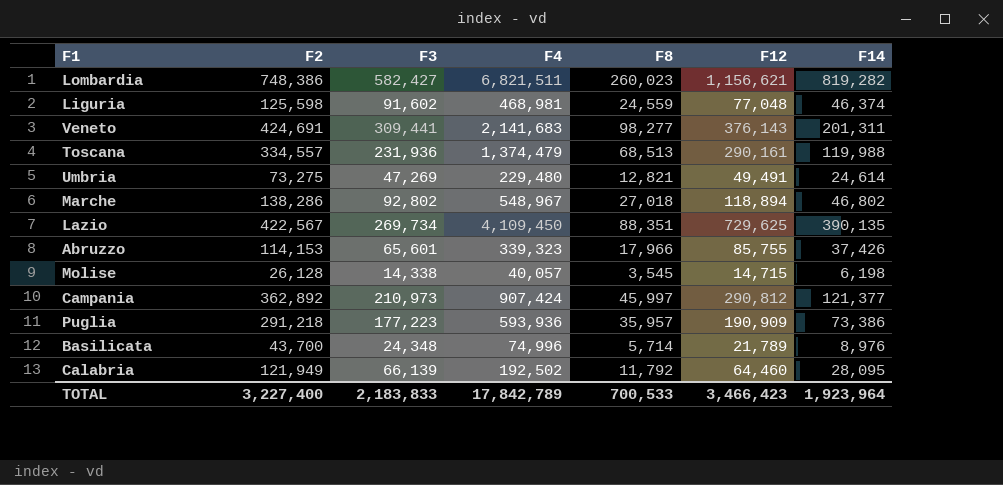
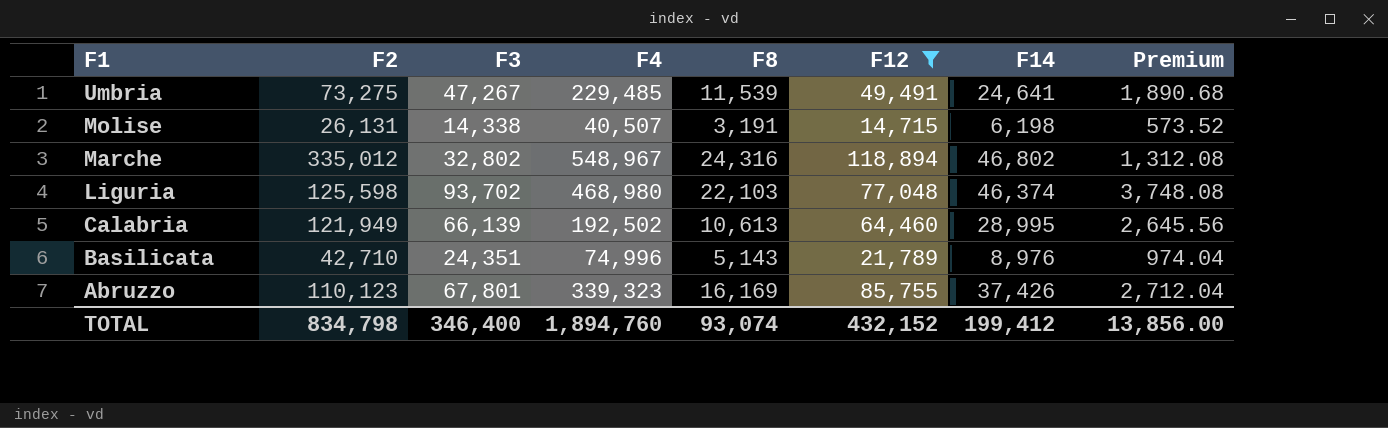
filter: none -> F12 <= 118,894
row order: none -> F1 descending
column Premium | formula: none -> [F3] * 0.04
Umbria | F3: 47,269 -> 47,267
Umbria | F4: 229,480 -> 229,485
Umbria | F8: 12,821 -> 11,539
Umbria | F14: 24,614 -> 24,641
Molise | F2: 26,128 -> 26,131
Molise | F4: 40,057 -> 40,507
Molise | F8: 3,545 -> 3,191
Marche | F2: 138,286 -> 335,012
Marche | F3: 92,802 -> 32,802
Marche | F8: 27,018 -> 24,316
Liguria | F3: 91,602 -> 93,702
Liguria | F4: 468,981 -> 468,980
Liguria | F8: 24,559 -> 22,103
Calabria | F8: 11,792 -> 10,613
Calabria | F14: 28,095 -> 28,995
Basilicata | F2: 43,700 -> 42,710
Basilicata | F3: 24,348 -> 24,351
Basilicata | F8: 5,714 -> 5,143
Abruzzo | F2: 114,153 -> 110,123
Abruzzo | F3: 65,601 -> 67,801
Abruzzo | F8: 17,966 -> 16,169
TOTAL | F2: 3,227,400 -> 834,798
TOTAL | F3: 2,183,833 -> 346,400
TOTAL | F4: 17,842,789 -> 1,894,760
TOTAL | F8: 700,533 -> 93,074
TOTAL | F12: 3,466,423 -> 432,152
TOTAL | F14: 1,923,964 -> 199,412

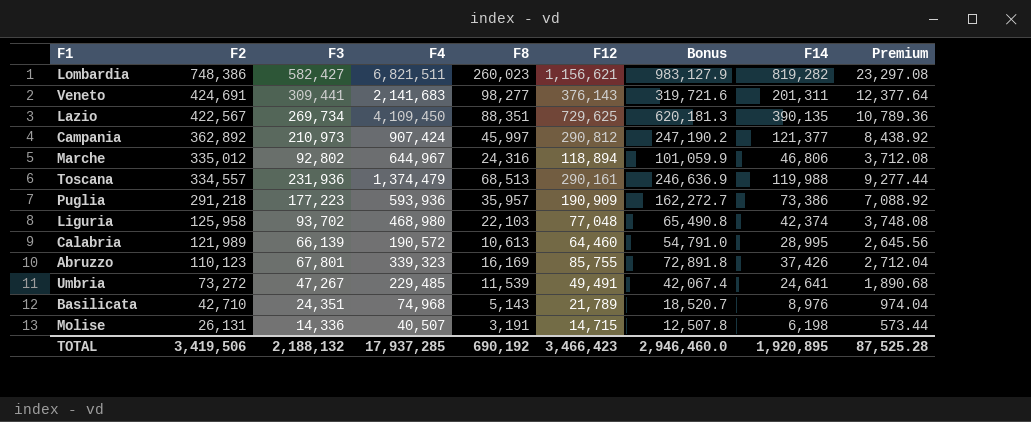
filter: F12 <= 118,894 -> none
row order: F1 descending -> F2 descending
column Bonus | formula: none -> [F12] * 0.85
Marche | F3: 32,802 -> 92,802
Marche | F4: 548,967 -> 644,967
Marche | F14: 46,802 -> 46,806
Marche | Premium: 1,312.08 -> 3,712.08
Liguria | F2: 125,598 -> 125,958
Liguria | F14: 46,374 -> 42,374
Calabria | F2: 121,949 -> 121,989
Calabria | F4: 192,502 -> 190,572
Umbria | F2: 73,275 -> 73,272
Basilicata | F4: 74,996 -> 74,968
Molise | F3: 14,338 -> 14,336
Molise | Premium: 573.52 -> 573.44
TOTAL | F2: 834,798 -> 3,419,506
TOTAL | F3: 346,400 -> 2,188,132
TOTAL | F4: 1,894,760 -> 17,937,285
TOTAL | F8: 93,074 -> 690,192
TOTAL | F12: 432,152 -> 3,466,423
TOTAL | F14: 199,412 -> 1,920,895
TOTAL | Premium: 13,856.00 -> 87,525.28

